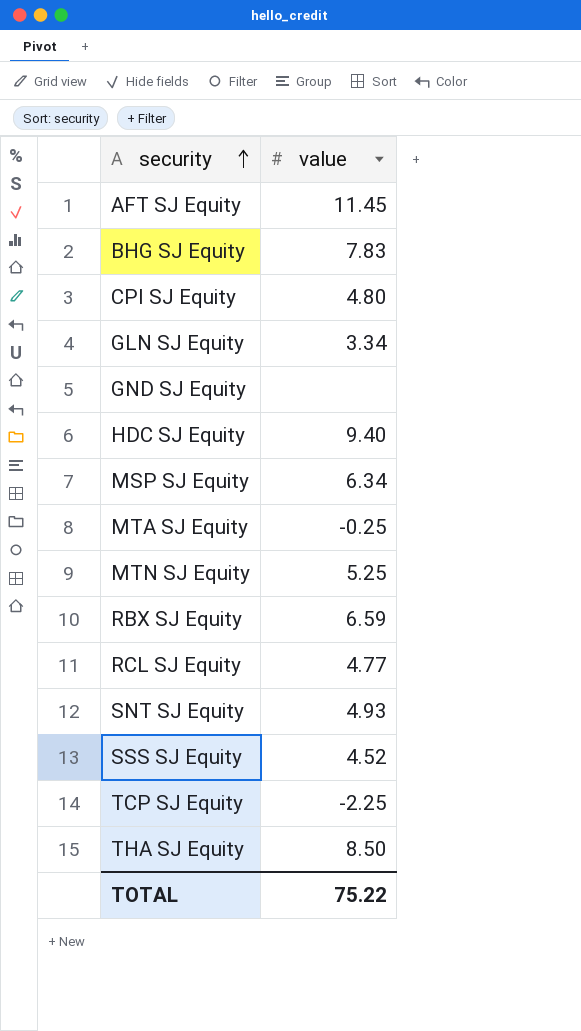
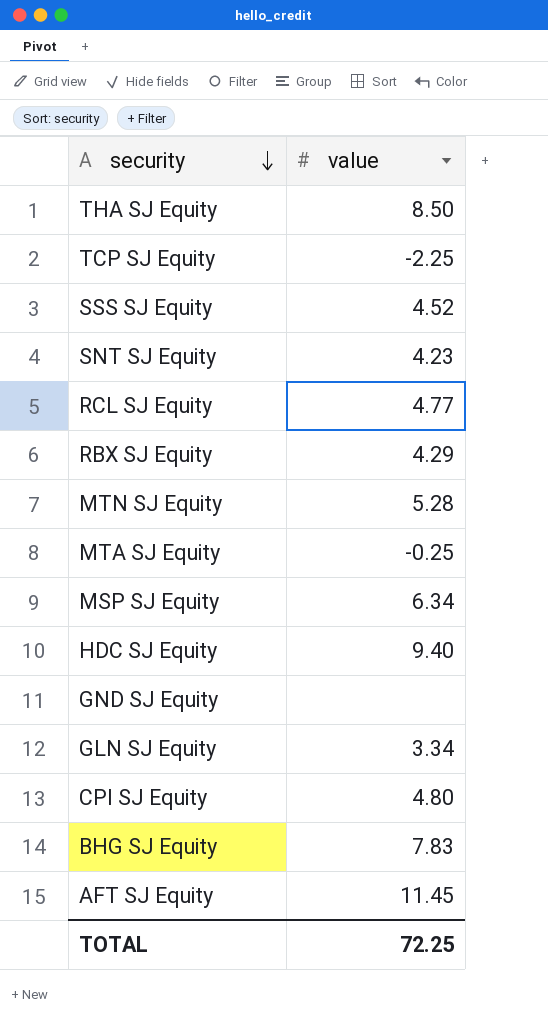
row order: security ascending -> security descending
SNT SJ Equity | value: 4.93 -> 4.23
RBX SJ Equity | value: 6.59 -> 4.29
MTN SJ Equity | value: 5.25 -> 5.28
TOTAL | value: 75.22 -> 72.25

